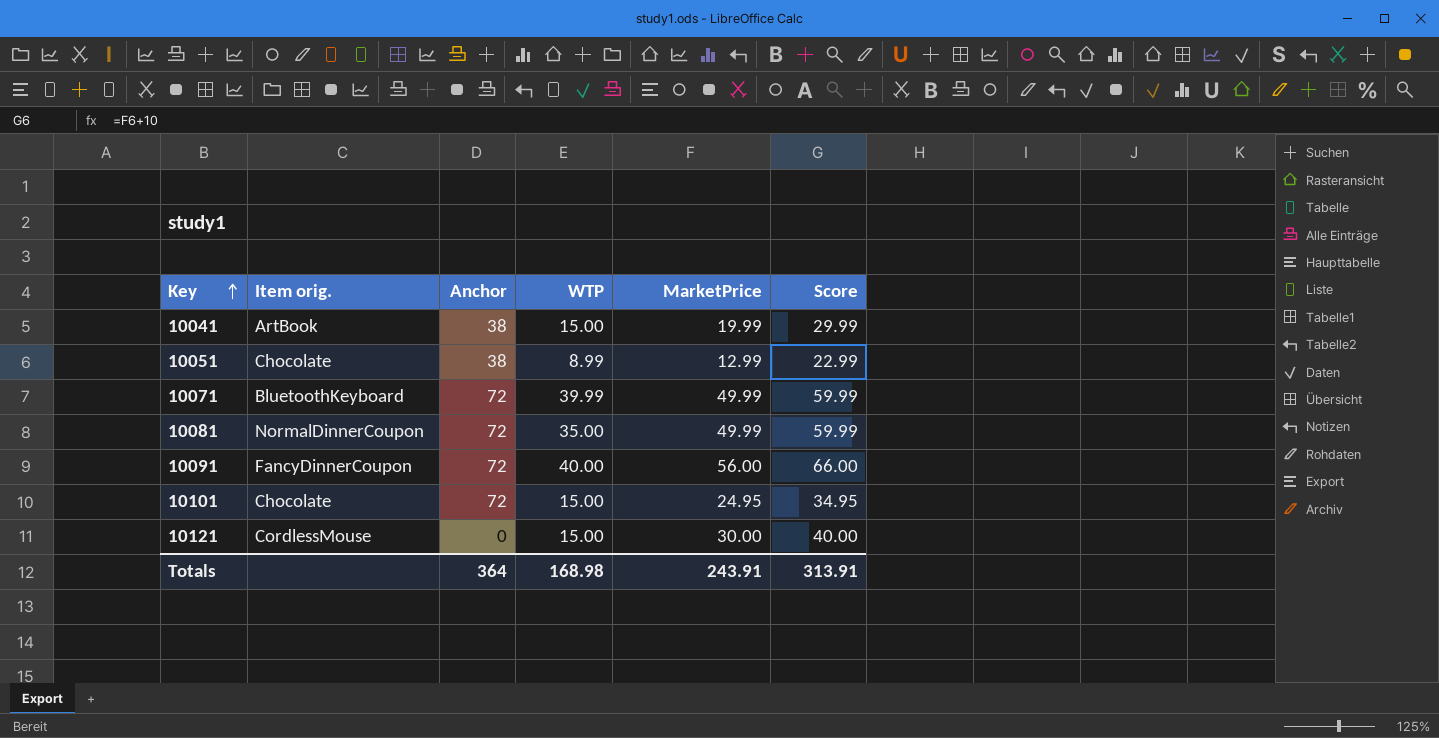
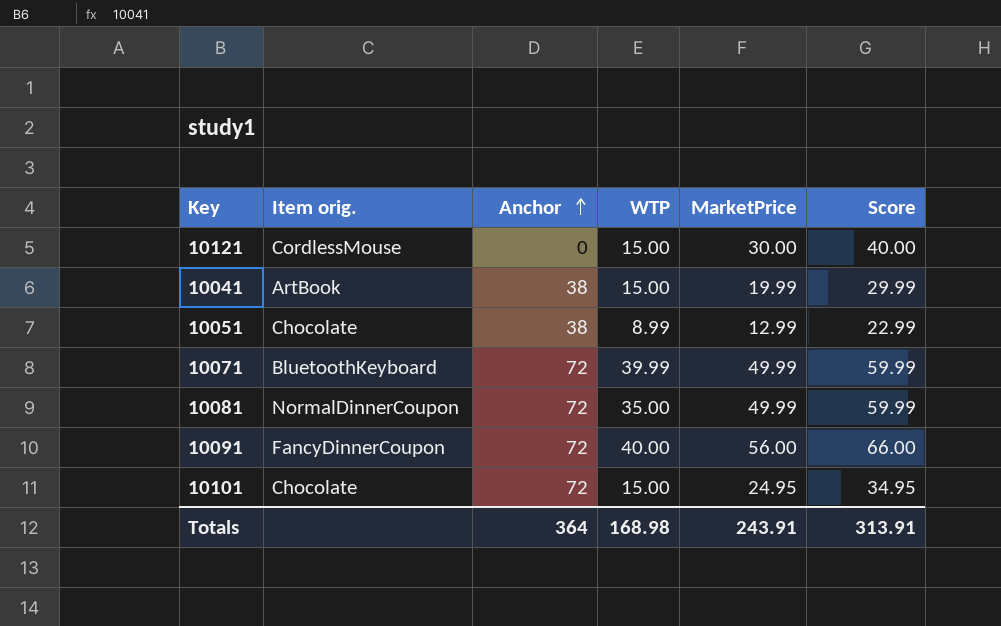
row order: Key ascending -> Anchor ascending

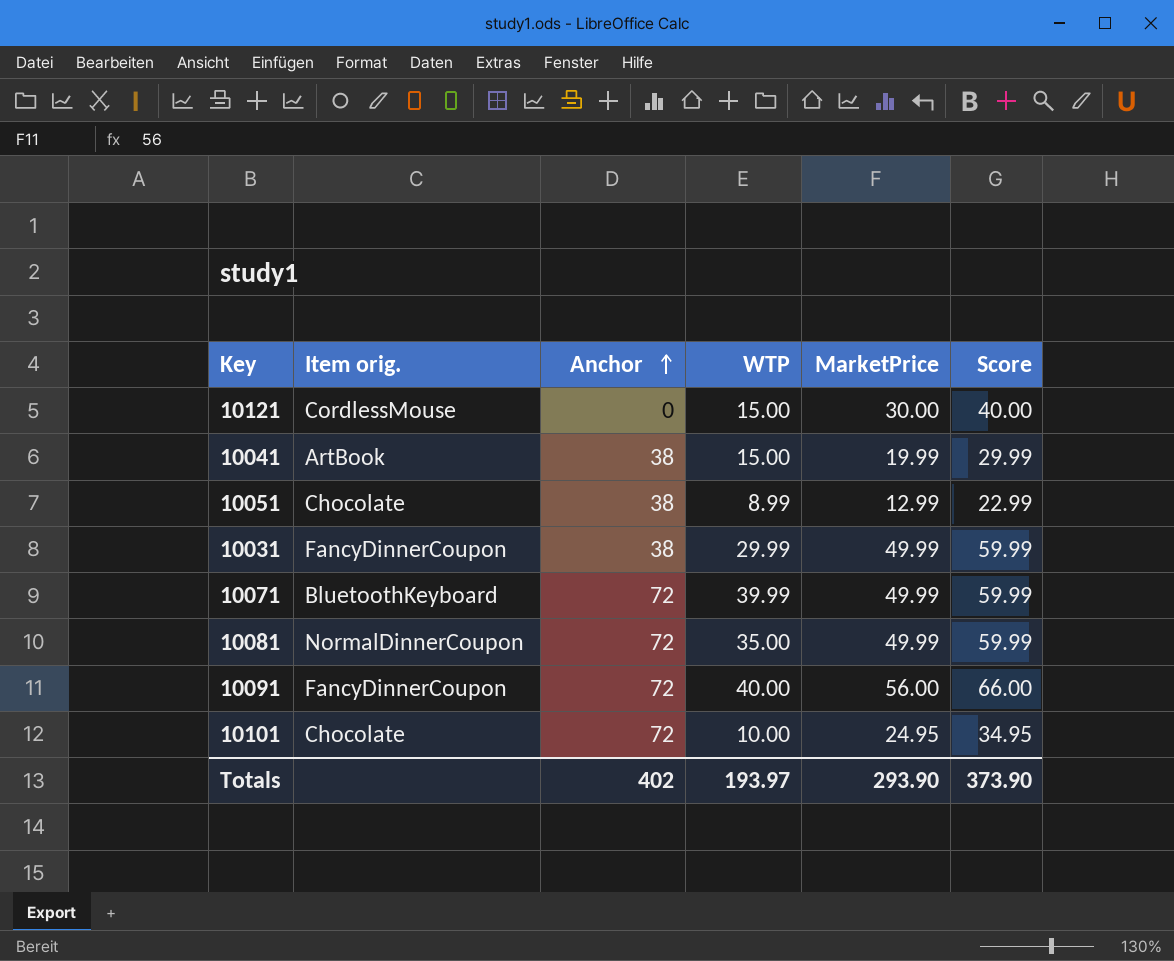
row 10031: none -> FancyDinnerCoupon | 38 | 29.99 | 49.99 | 59.99
10101 | WTP: 15.00 -> 10.00
Totals | Anchor: 364 -> 402
Totals | WTP: 168.98 -> 193.97
Totals | MarketPrice: 243.91 -> 293.90
Totals | Score: 313.91 -> 373.90

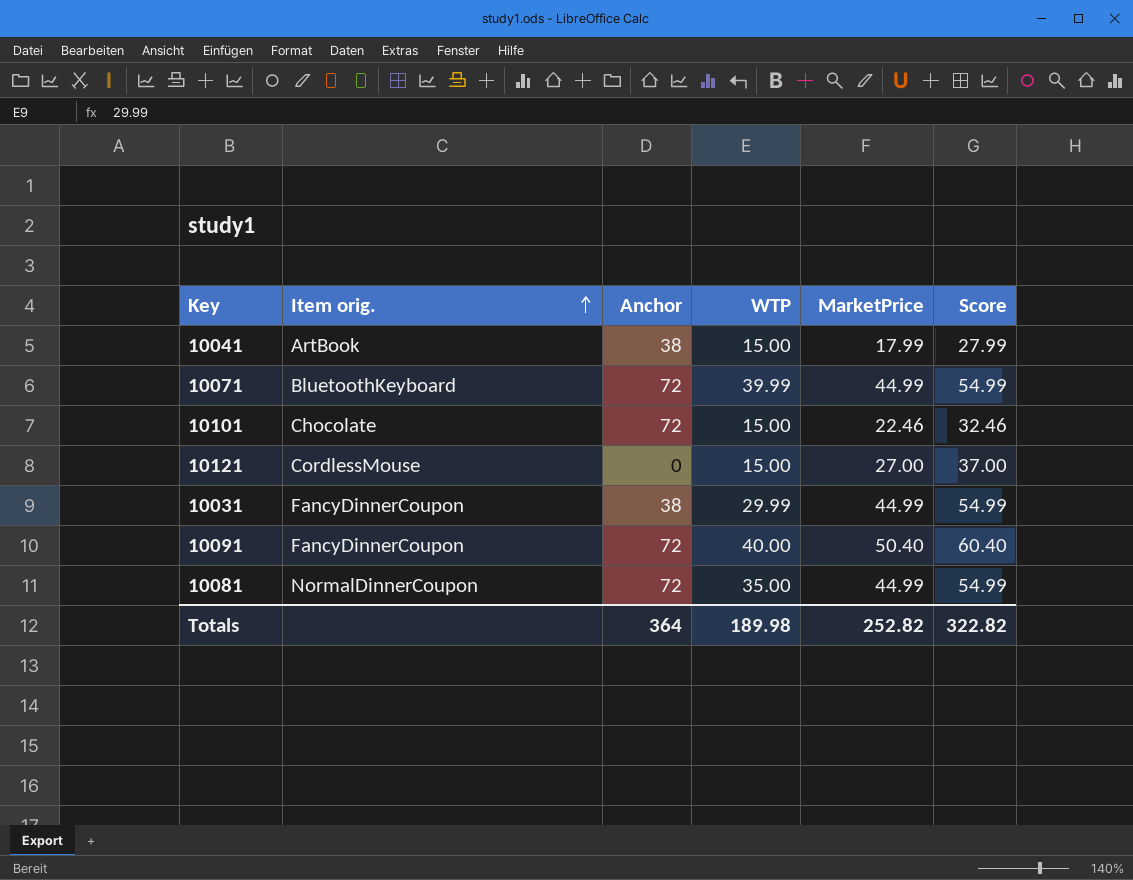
row order: Anchor ascending -> Item orig. ascending
row 10051: Chocolate | 38 | 8.99 | 12.99 | 22.99 -> none
10041 | MarketPrice: 19.99 -> 17.99
10041 | Score: 29.99 -> 27.99
10071 | MarketPrice: 49.99 -> 44.99
10071 | Score: 59.99 -> 54.99
10101 | WTP: 10.00 -> 15.00
10101 | MarketPrice: 24.95 -> 22.46
10101 | Score: 34.95 -> 32.46
10121 | MarketPrice: 30.00 -> 27.00
10121 | Score: 40.00 -> 37.00
10031 | MarketPrice: 49.99 -> 44.99
10031 | Score: 59.99 -> 54.99
10091 | MarketPrice: 56.00 -> 50.40
10091 | Score: 66.00 -> 60.40
10081 | MarketPrice: 49.99 -> 44.99
10081 | Score: 59.99 -> 54.99
Totals | Anchor: 402 -> 364
Totals | WTP: 193.97 -> 189.98
Totals | MarketPrice: 293.90 -> 252.82
Totals | Score: 373.90 -> 322.82

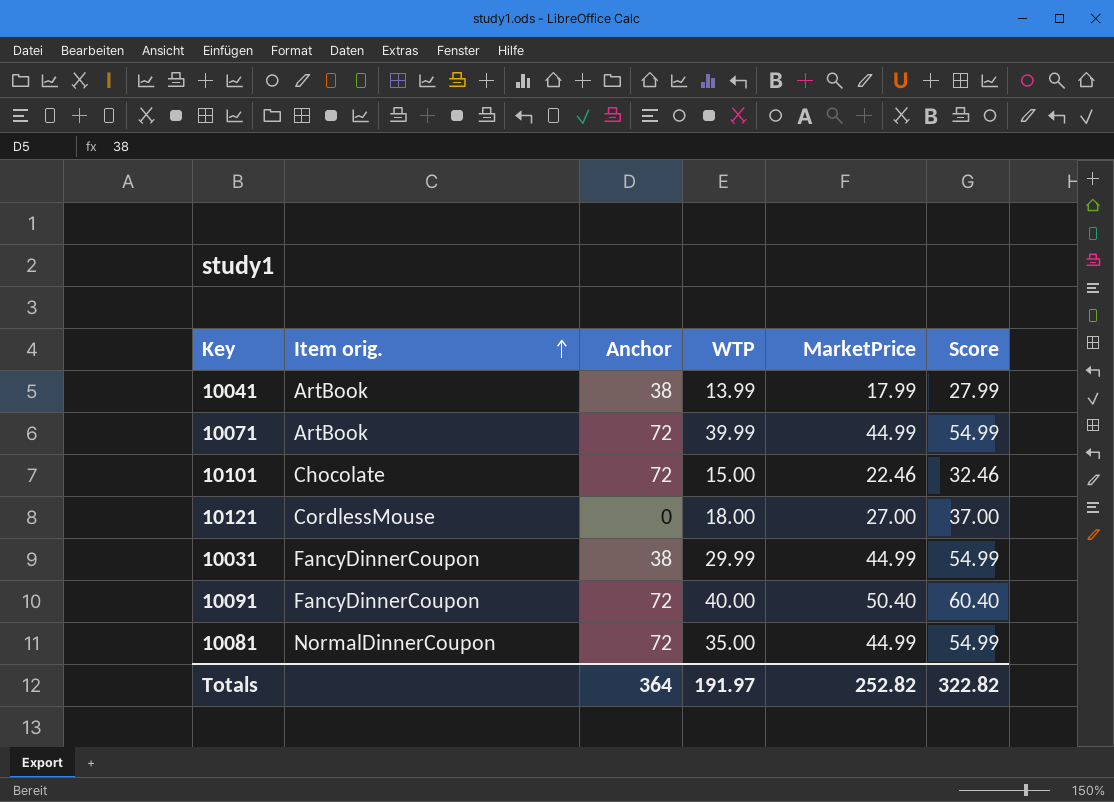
10041 | WTP: 15.00 -> 13.99
10071 | Item orig.: BluetoothKeyboard -> ArtBook
10121 | WTP: 15.00 -> 18.00
Totals | WTP: 189.98 -> 191.97

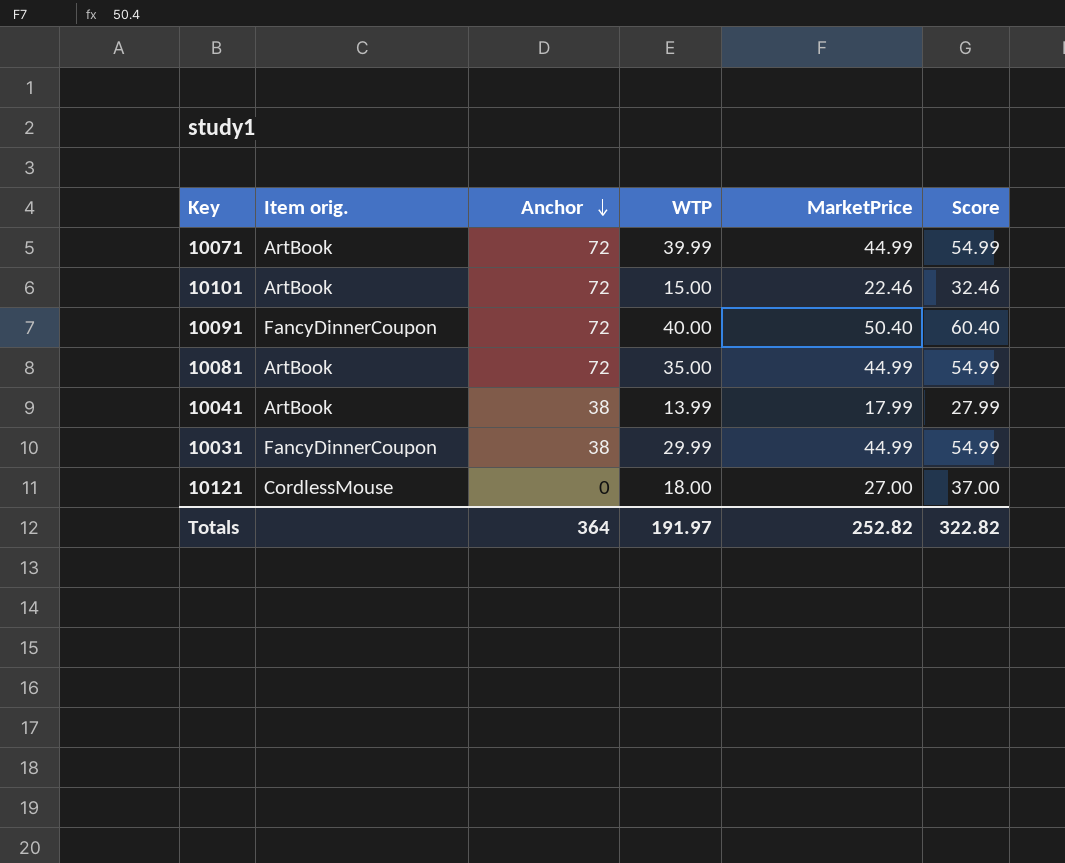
row order: Item orig. ascending -> Anchor descending
10101 | Item orig.: Chocolate -> ArtBook
10081 | Item orig.: NormalDinnerCoupon -> ArtBook

